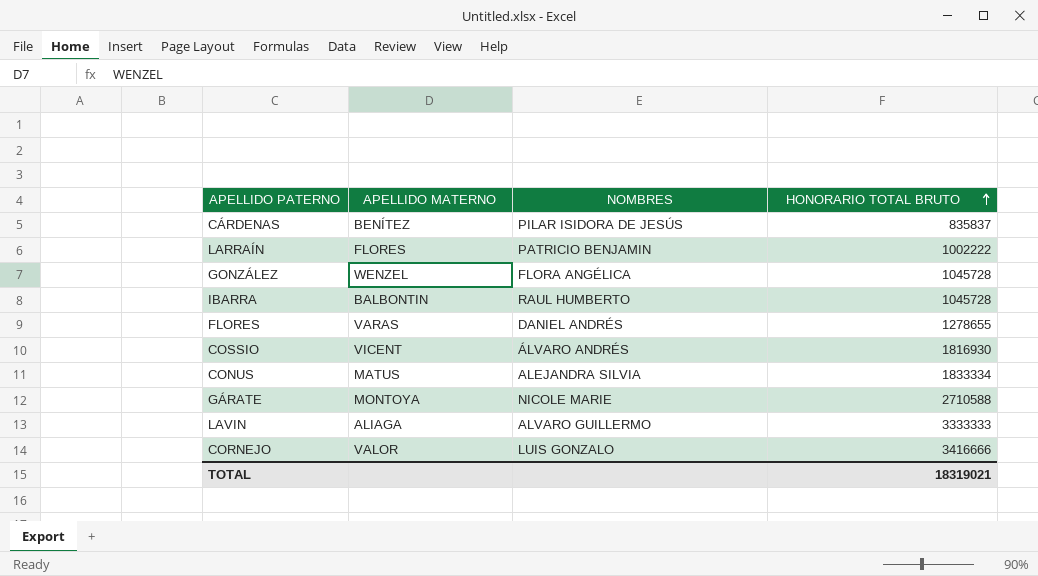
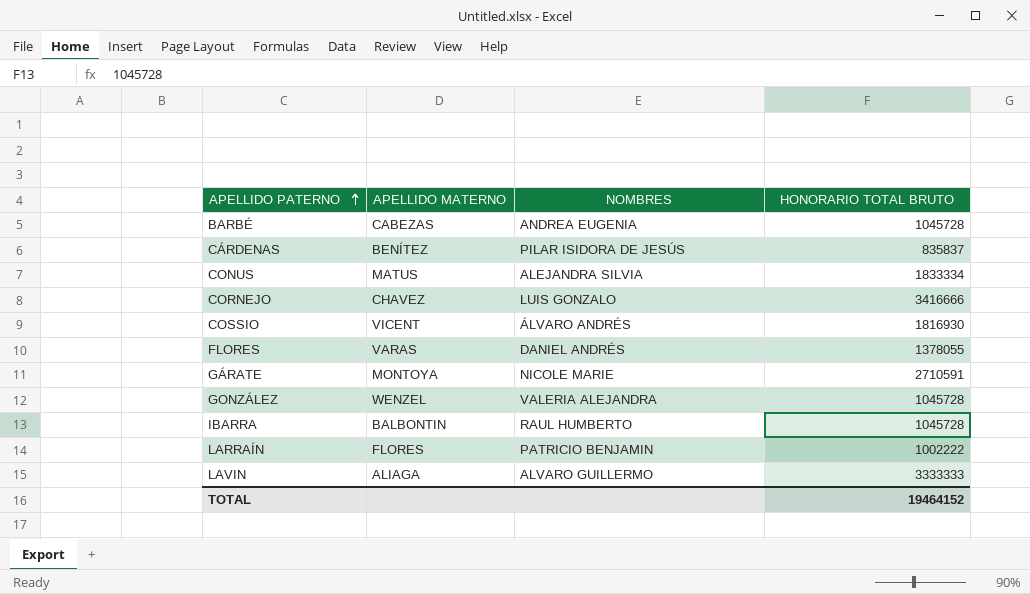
row order: HONORARIO TOTAL BRUTO ascending -> APELLIDO PATERNO ascending
row BARBÉ: none -> CABEZAS | ANDREA EUGENIA | 1045728
CORNEJO | APELLIDO MATERNO: VALOR -> CHAVEZ
FLORES | HONORARIO TOTAL BRUTO: 1278655 -> 1378055
GÁRATE | HONORARIO TOTAL BRUTO: 2710588 -> 2710591
GONZÁLEZ | NOMBRES: FLORA ANGÉLICA -> VALERIA ALEJANDRA
TOTAL | HONORARIO TOTAL BRUTO: 18319021 -> 19464152

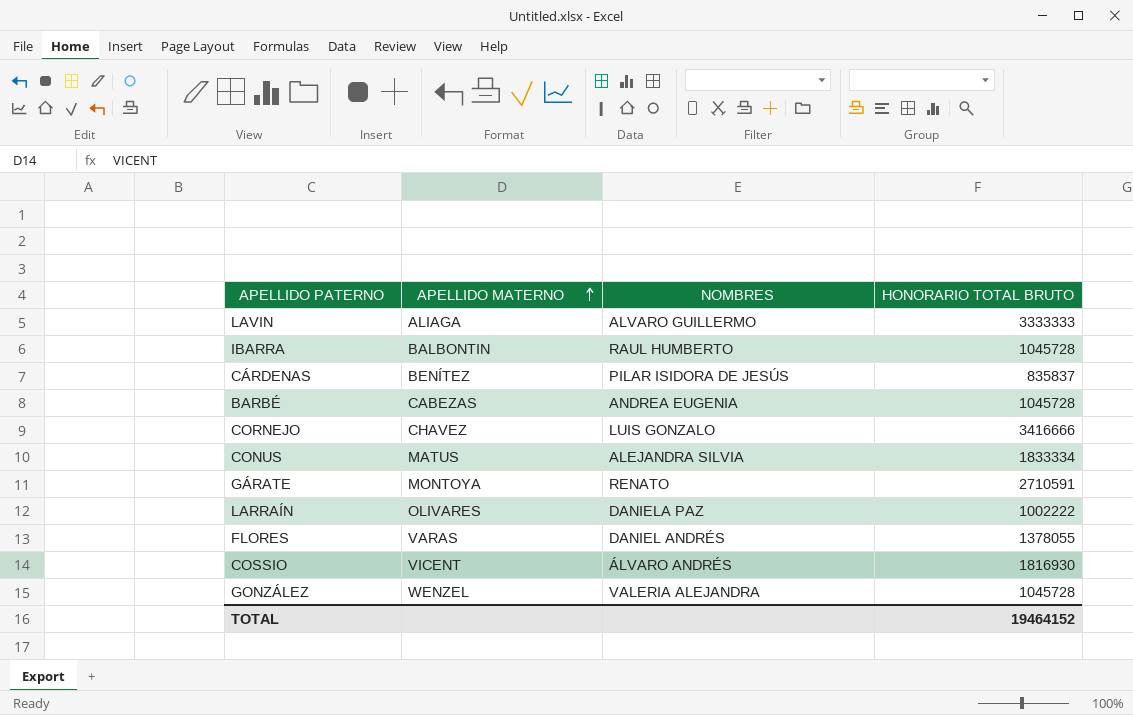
row order: APELLIDO PATERNO ascending -> APELLIDO MATERNO ascending
GÁRATE | NOMBRES: NICOLE MARIE -> RENATO
LARRAÍN | APELLIDO MATERNO: FLORES -> OLIVARES
LARRAÍN | NOMBRES: PATRICIO BENJAMIN -> DANIELA PAZ

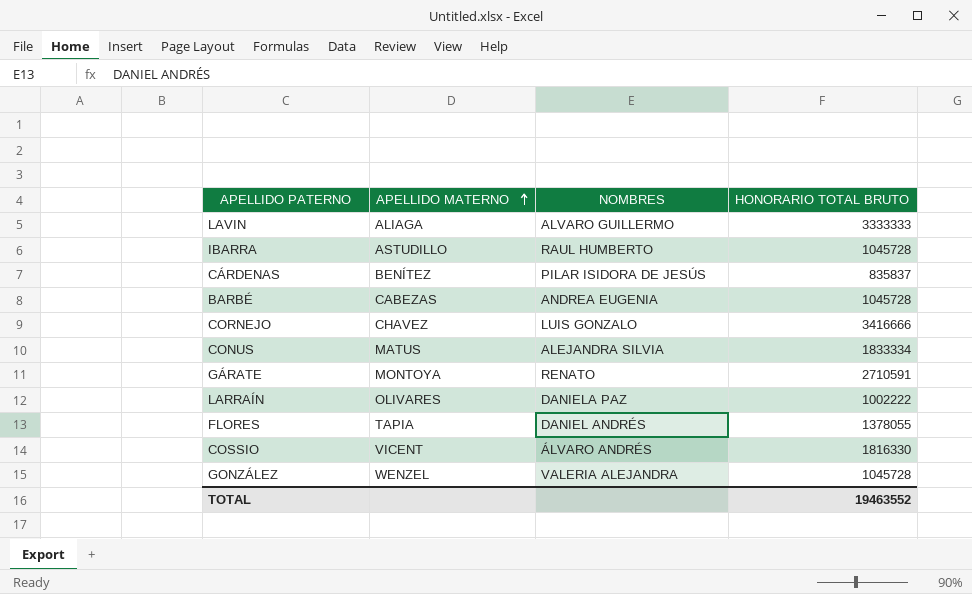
IBARRA | APELLIDO MATERNO: BALBONTIN -> ASTUDILLO
FLORES | APELLIDO MATERNO: VARAS -> TAPIA
COSSIO | HONORARIO TOTAL BRUTO: 1816930 -> 1816330
TOTAL | HONORARIO TOTAL BRUTO: 19464152 -> 19463552

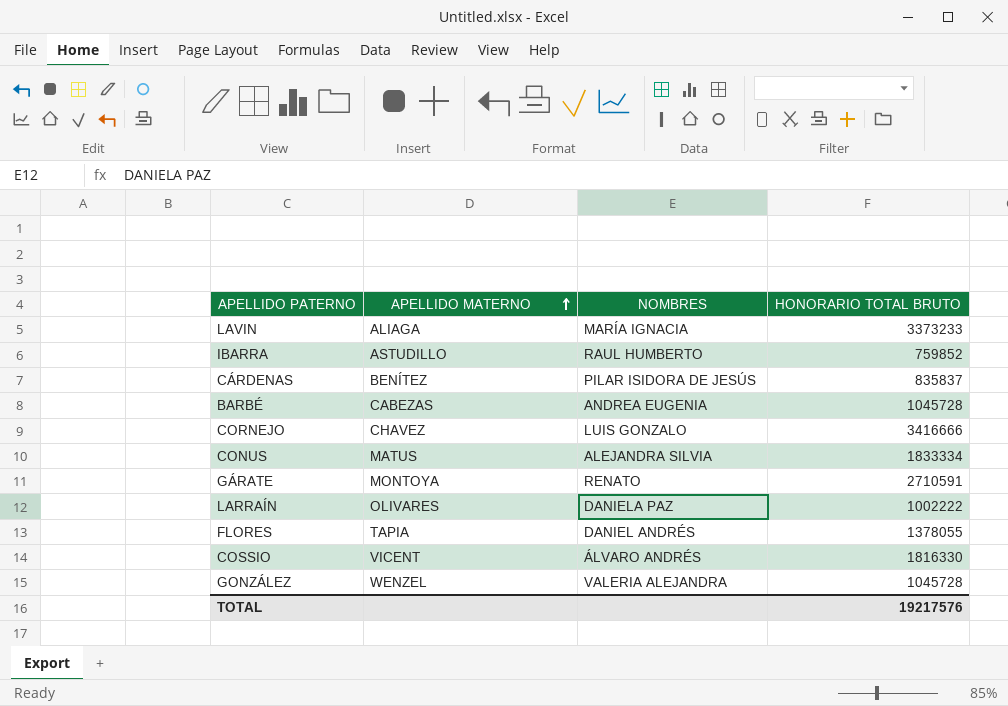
LAVIN | NOMBRES: ALVARO GUILLERMO -> MARÍA IGNACIA
LAVIN | HONORARIO TOTAL BRUTO: 3333333 -> 3373233
IBARRA | HONORARIO TOTAL BRUTO: 1045728 -> 759852
TOTAL | HONORARIO TOTAL BRUTO: 19463552 -> 19217576

